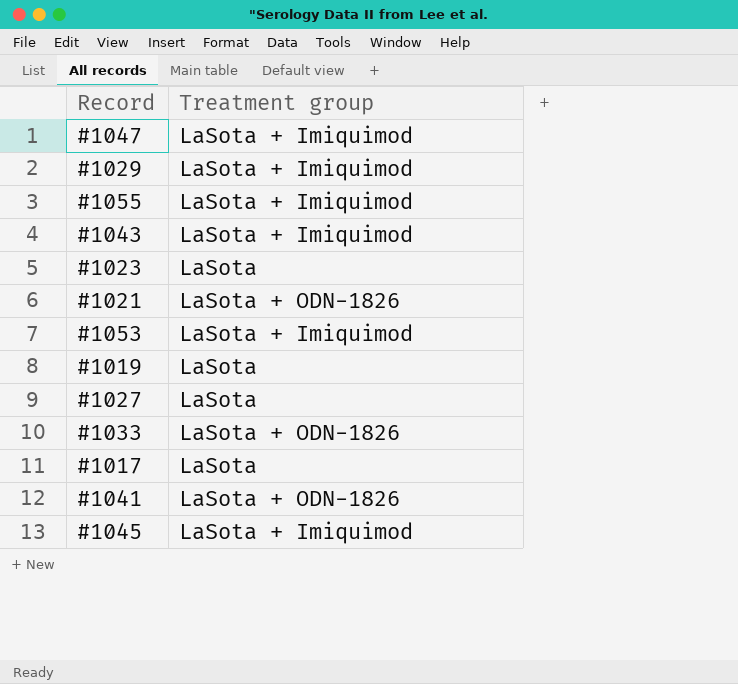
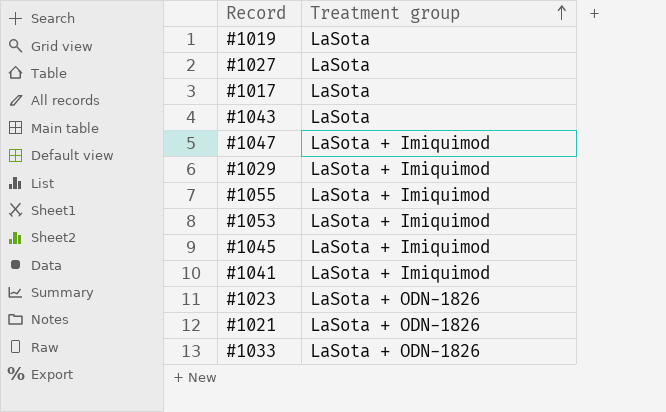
row order: none -> Treatment group ascending
#1043 | Treatment group: LaSota + Imiquimod -> LaSota
#1041 | Treatment group: LaSota + ODN-1826 -> LaSota + Imiquimod
#1023 | Treatment group: LaSota -> LaSota + ODN-1826

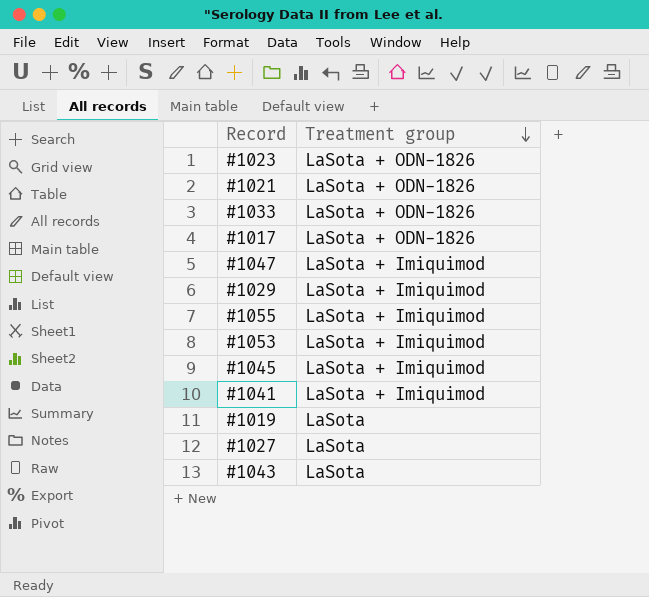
row order: Treatment group ascending -> Treatment group descending
#1017 | Treatment group: LaSota -> LaSota + ODN-1826

